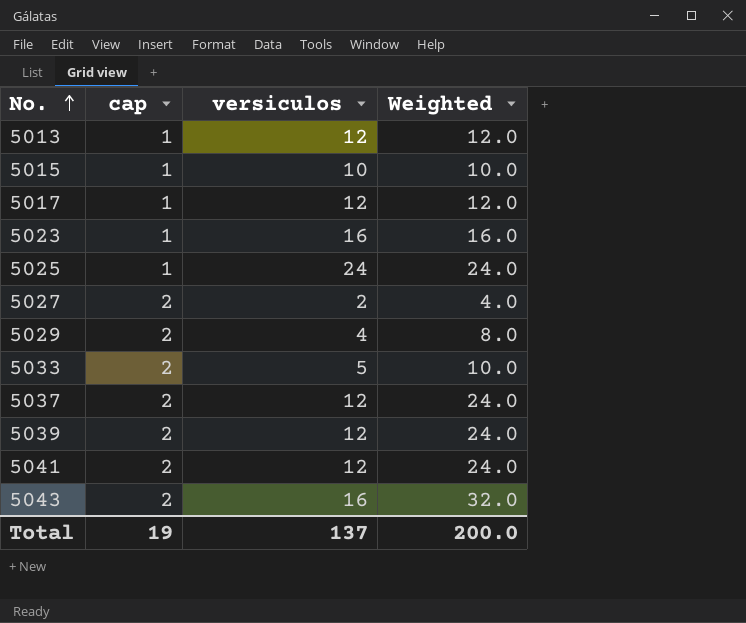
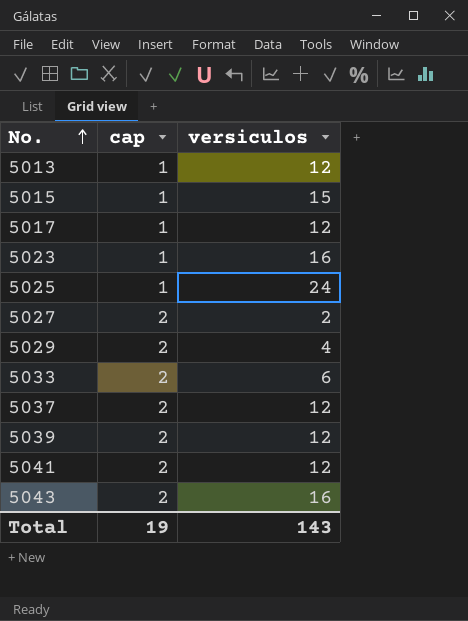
column Weighted | formula: [cap] * [versiculos] -> none
5015 | versiculos: 10 -> 15
5033 | versiculos: 5 -> 6
Total | versiculos: 137 -> 143

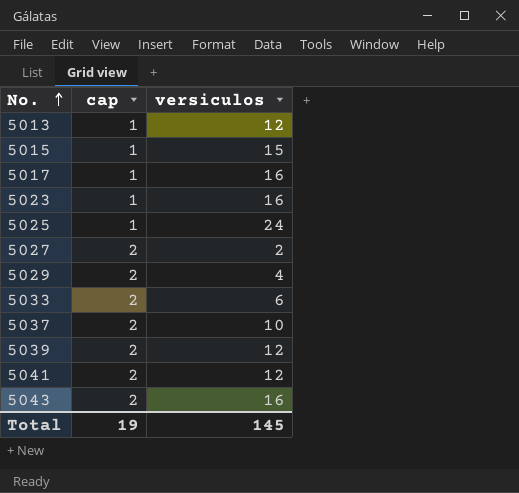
5017 | versiculos: 12 -> 16
5037 | versiculos: 12 -> 10
Total | versiculos: 143 -> 145

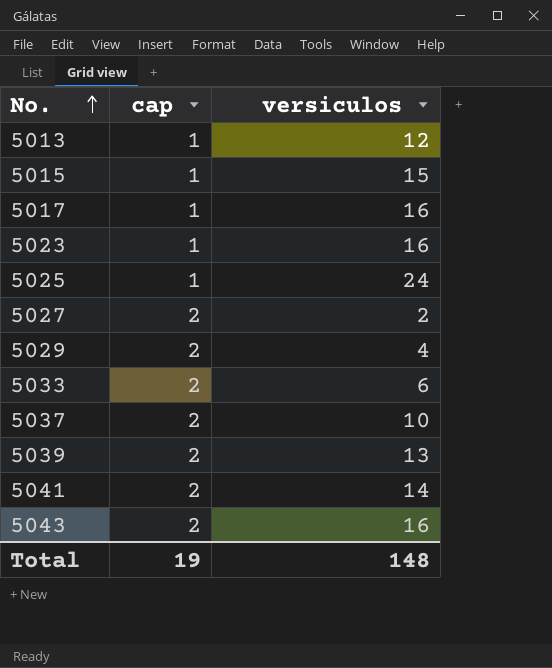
5039 | versiculos: 12 -> 13
5041 | versiculos: 12 -> 14
Total | versiculos: 145 -> 148

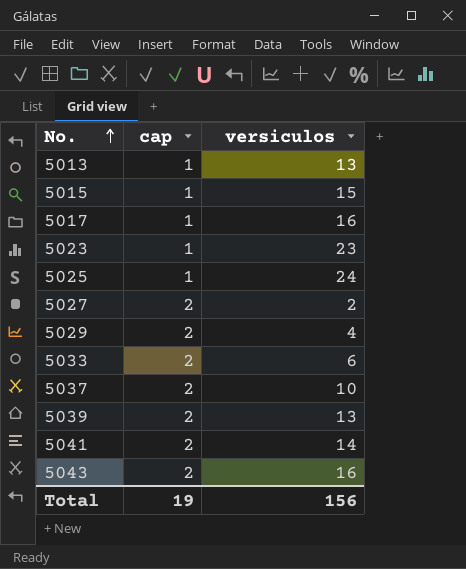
5013 | versiculos: 12 -> 13
5023 | versiculos: 16 -> 23
Total | versiculos: 148 -> 156

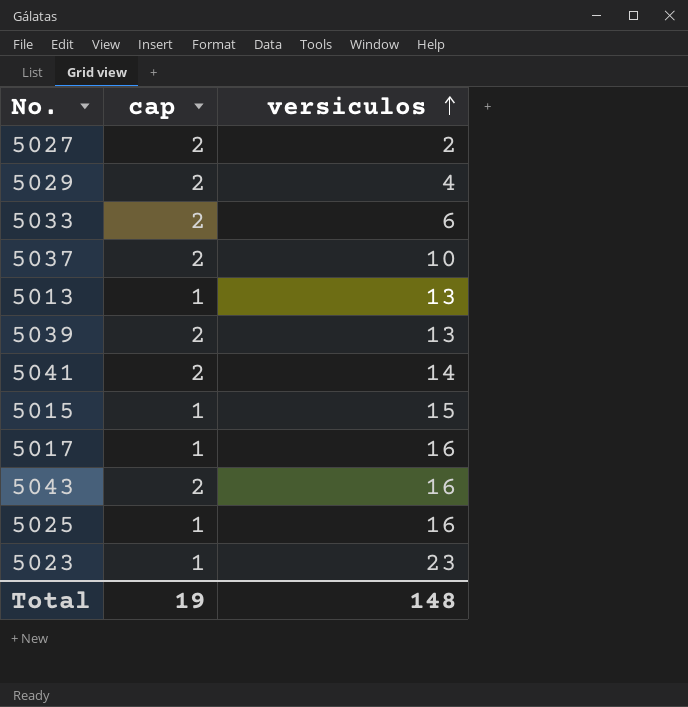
row order: No. ascending -> versiculos ascending
5025 | versiculos: 24 -> 16
Total | versiculos: 156 -> 148

